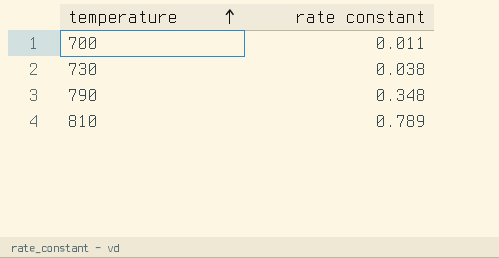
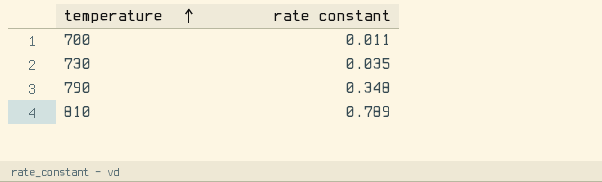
730 | rate constant: 0.038 -> 0.035

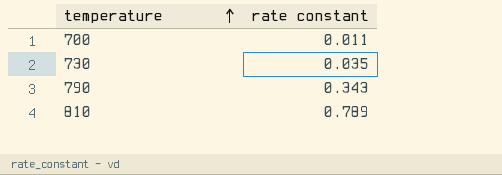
790 | rate constant: 0.348 -> 0.343

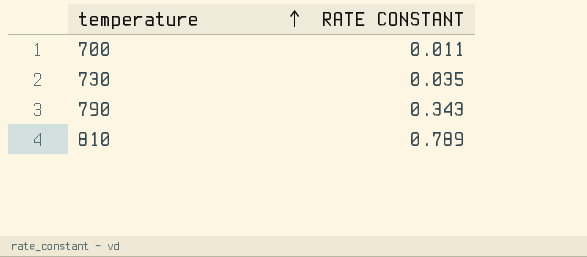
column name: rate constant -> RATE CONSTANT

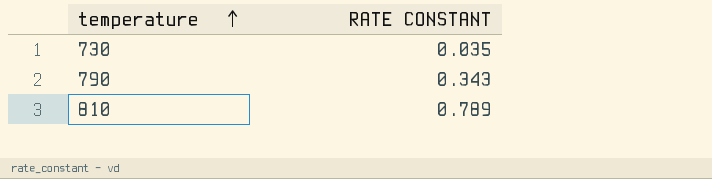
row 700: 0.011 -> none

